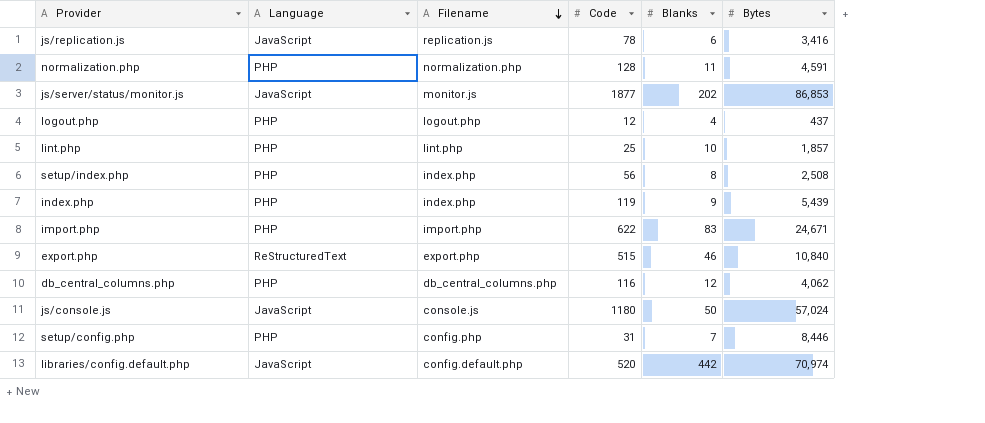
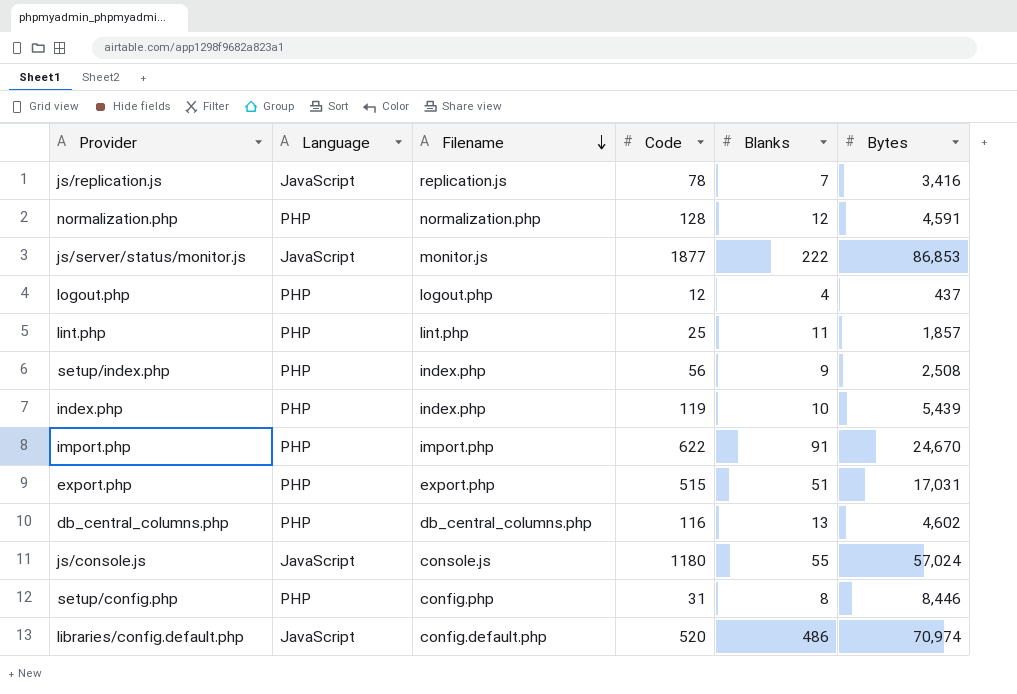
js/replication.js | Blanks: 6 -> 7
normalization.php | Blanks: 11 -> 12
js/server/status/monitor.js | Blanks: 202 -> 222
lint.php | Blanks: 10 -> 11
setup/index.php | Blanks: 8 -> 9
index.php | Blanks: 9 -> 10
import.php | Blanks: 83 -> 91
import.php | Bytes: 24,671 -> 24,670
export.php | Language: ReStructuredText -> PHP
export.php | Blanks: 46 -> 51
export.php | Bytes: 10,840 -> 17,031
db_central_columns.php | Blanks: 12 -> 13
db_central_columns.php | Bytes: 4,062 -> 4,602
js/console.js | Blanks: 50 -> 55
setup/config.php | Blanks: 7 -> 8
libraries/config.default.php | Blanks: 442 -> 486

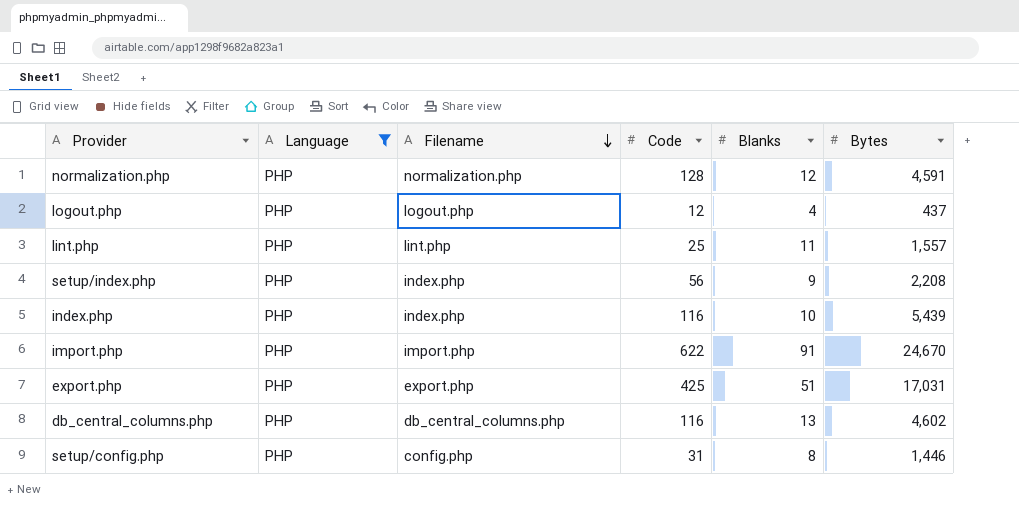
filter: none -> Language = PHP
lint.php | Bytes: 1,857 -> 1,557
setup/index.php | Bytes: 2,508 -> 2,208
index.php | Code: 119 -> 116
export.php | Code: 515 -> 425
setup/config.php | Bytes: 8,446 -> 1,446

